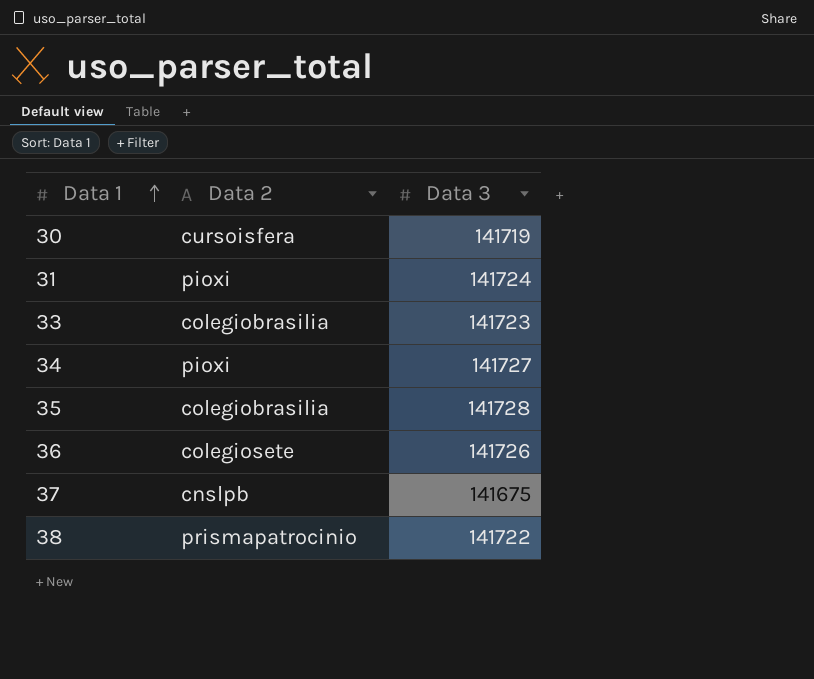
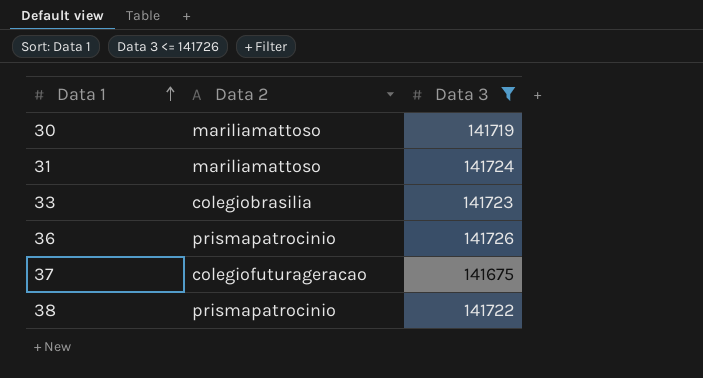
filter: none -> Data 3 <= 141726
30 | Data 2: cursoisfera -> mariliamattoso
31 | Data 2: pioxi -> mariliamattoso
36 | Data 2: colegiosete -> prismapatrocinio
37 | Data 2: cnslpb -> colegiofuturageracao

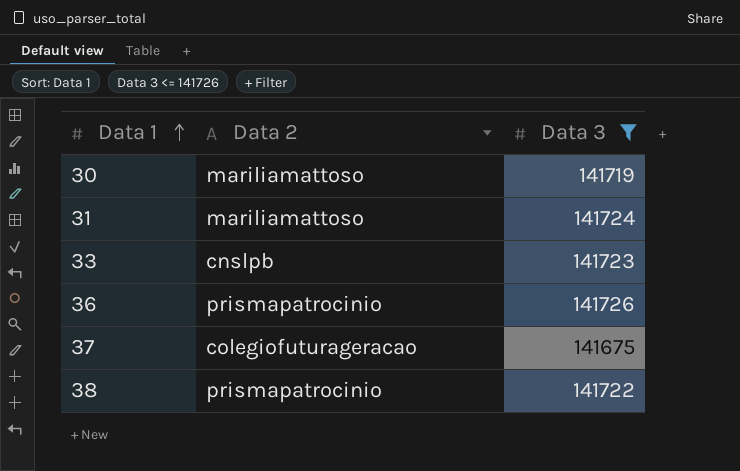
33 | Data 2: colegiobrasilia -> cnslpb

